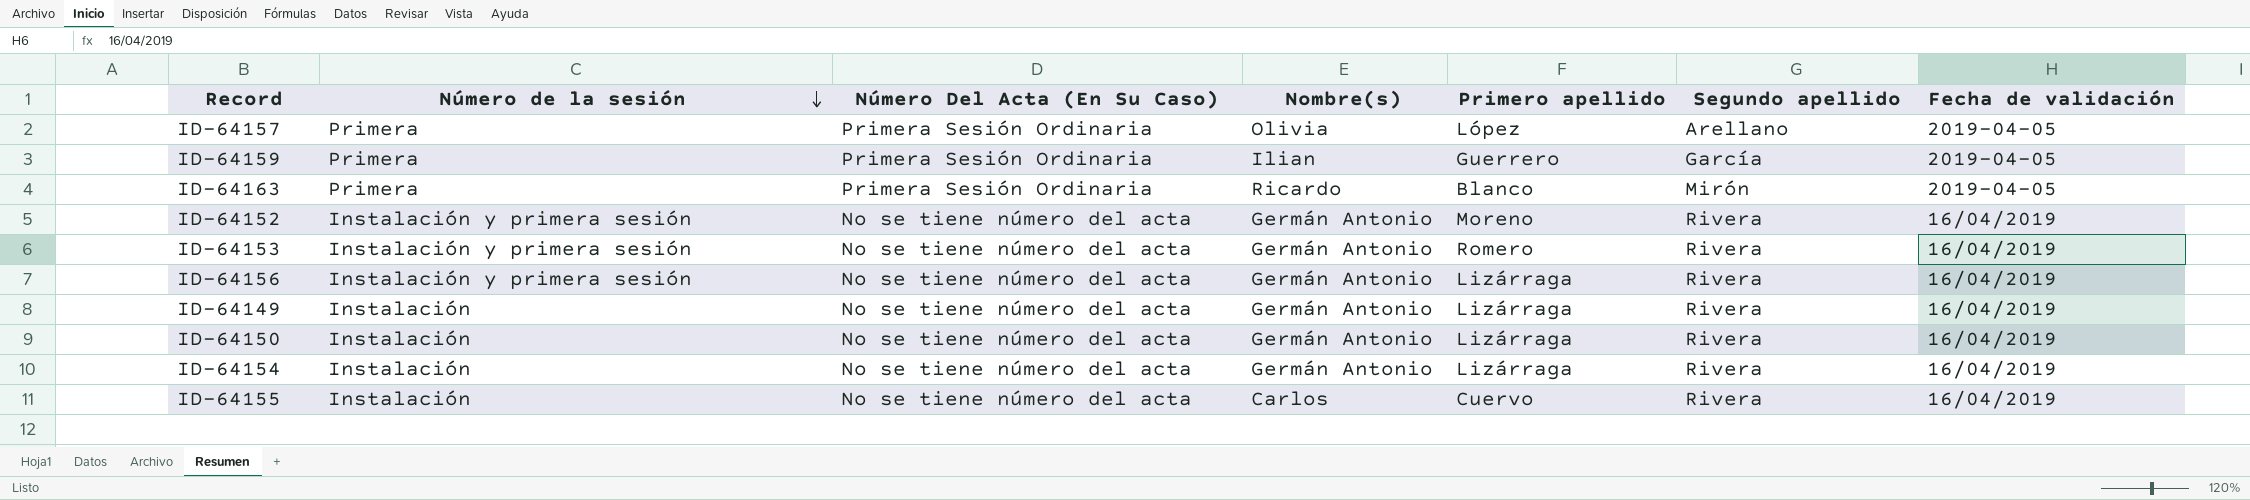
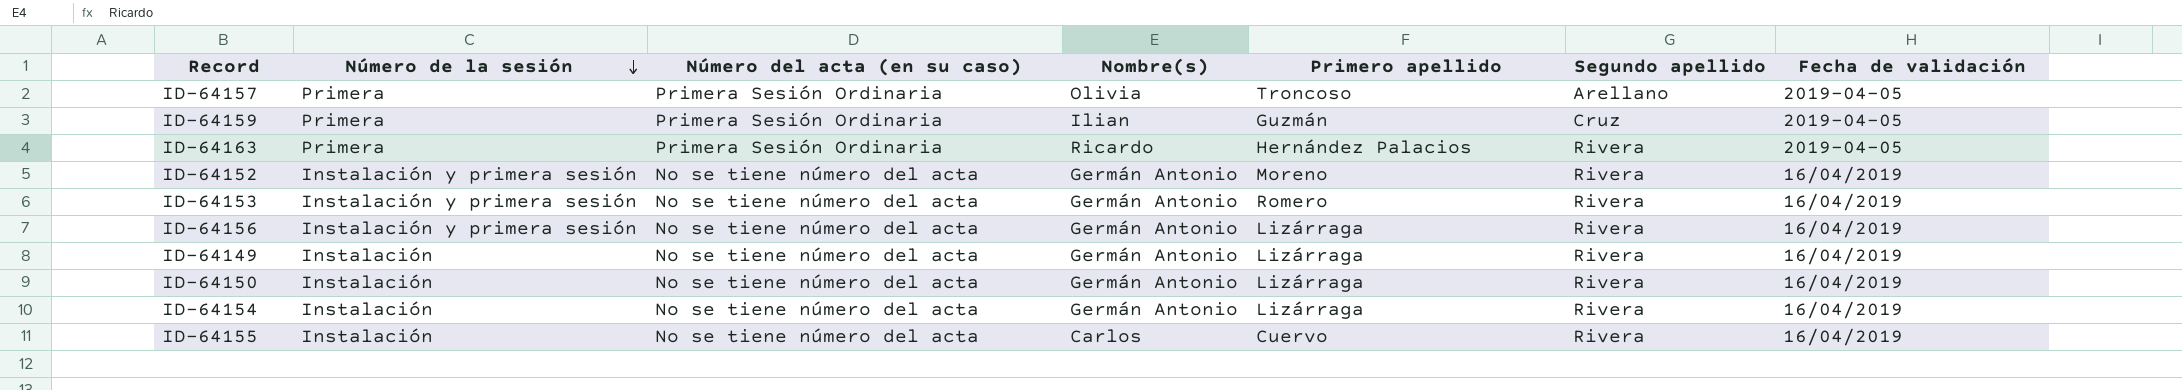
column name: Número Del Acta (En Su Caso) -> Número del acta (en su caso)
ID-64157 | Primero apellido: López -> Troncoso
ID-64159 | Primero apellido: Guerrero -> Guzmán
ID-64159 | Segundo apellido: García -> Cruz
ID-64163 | Primero apellido: Blanco -> Hernández Palacios
ID-64163 | Segundo apellido: Mirón -> Rivera

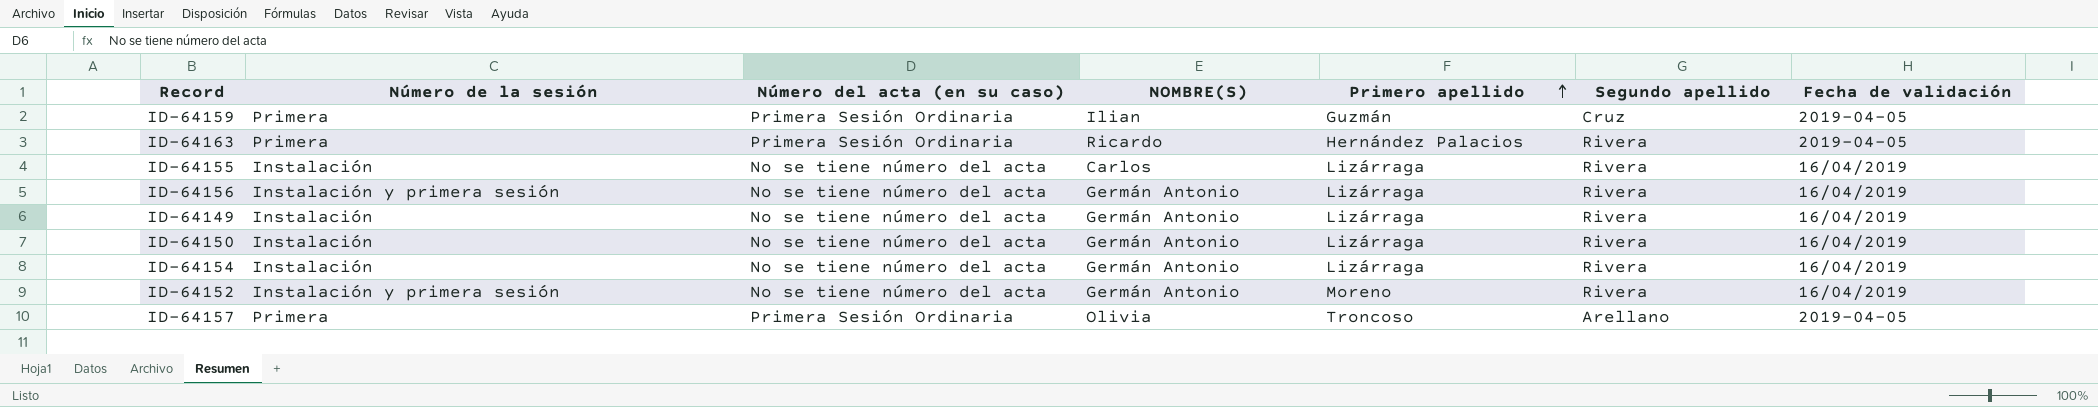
row order: Número de la sesión descending -> Primero apellido ascending
column name: Nombre(s) -> NOMBRE(S)
row ID-64153: Instalación y primera sesión | No se tiene número del acta | Germán Antonio | Romero | Rivera | 16/04/2019 -> none
ID-64155 | Primero apellido: Cuervo -> Lizárraga

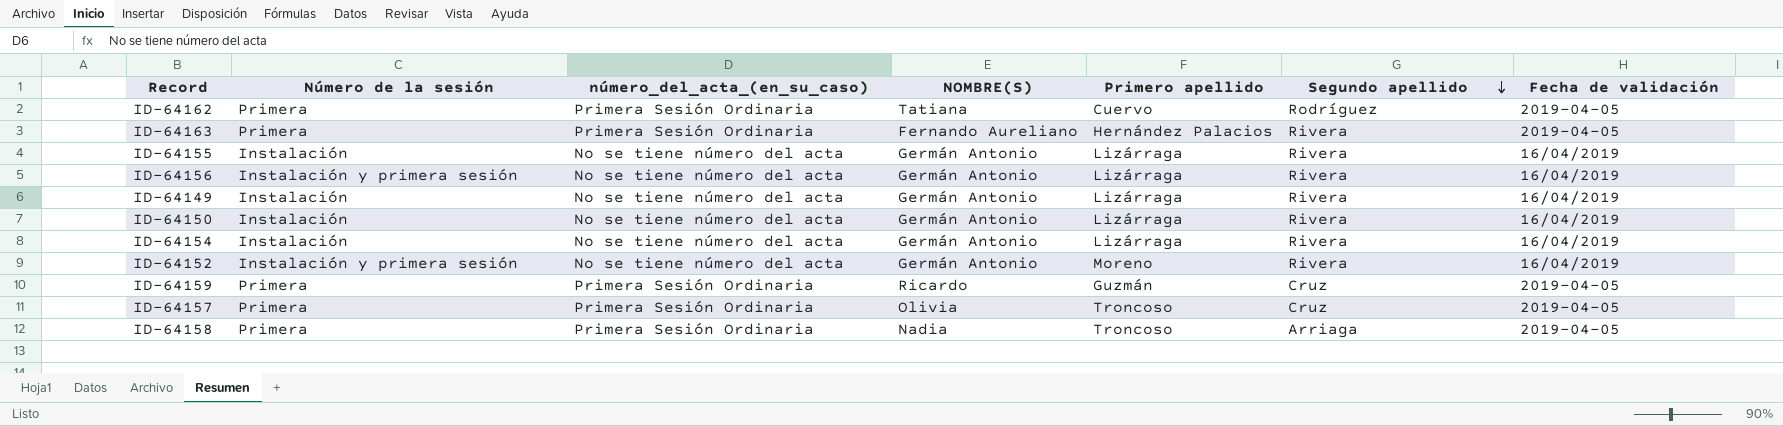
row order: Primero apellido ascending -> Segundo apellido descending
column name: Número del acta (en su caso) -> número_del_acta_(en_su_caso)
row ID-64162: none -> Primera | Primera Sesión Ordinaria | Tatiana | Cuervo | Rodríguez | 2019-04-05
ID-64163 | NOMBRE(S): Ricardo -> Fernando Aureliano
ID-64155 | NOMBRE(S): Carlos -> Germán Antonio
ID-64159 | NOMBRE(S): Ilian -> Ricardo
ID-64157 | Segundo apellido: Arellano -> Cruz
row ID-64158: none -> Primera | Primera Sesión Ordinaria | Nadia | Troncoso | Arriaga | 2019-04-05

